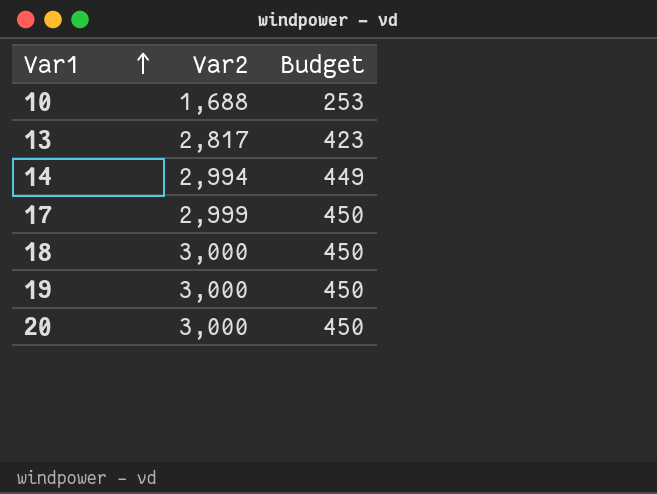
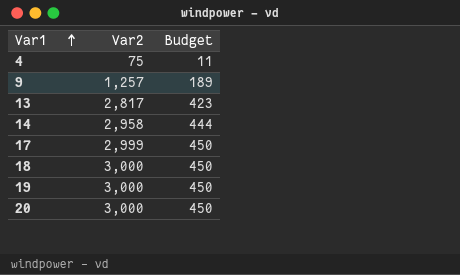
row 10: 1,688 | 253 -> none
row 4: none -> 75 | 11
row 9: none -> 1,257 | 189
14 | Var2: 2,994 -> 2,958
14 | Budget: 449 -> 444

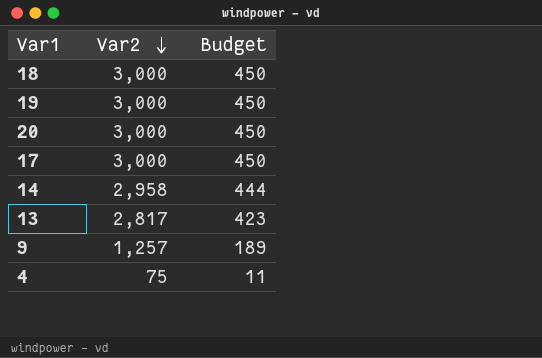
row order: Var1 ascending -> Var2 descending
17 | Var2: 2,999 -> 3,000

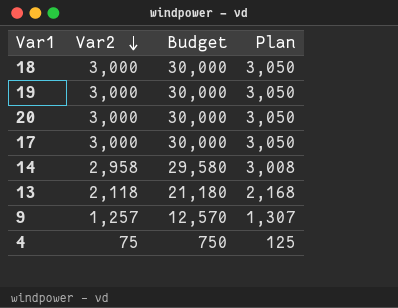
column Budget | formula: [Var2] * 0.15 -> [Var2] * 10
column Plan | formula: none -> [Var2] + 50
13 | Var2: 2,817 -> 2,118

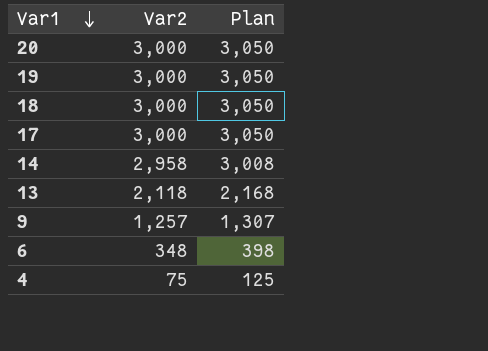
row order: Var2 descending -> Var1 descending
column Budget | formula: [Var2] * 10 -> none
row 6: none -> 348 | 398

